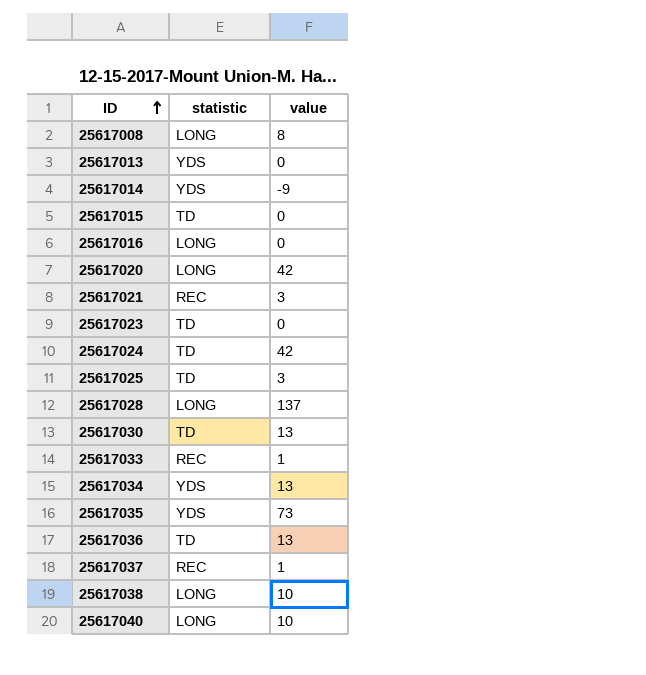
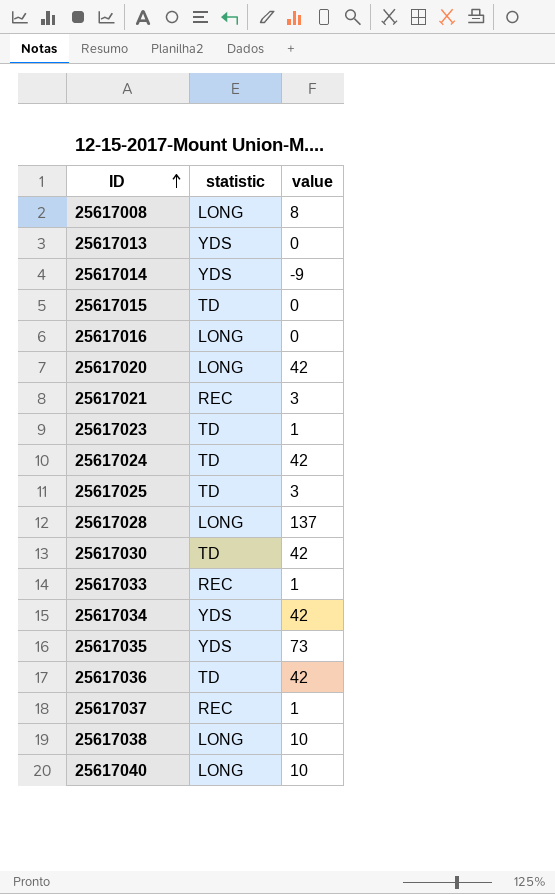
25617023 | value: 0 -> 1
25617030 | value: 13 -> 42
25617034 | value: 13 -> 42
25617036 | value: 13 -> 42

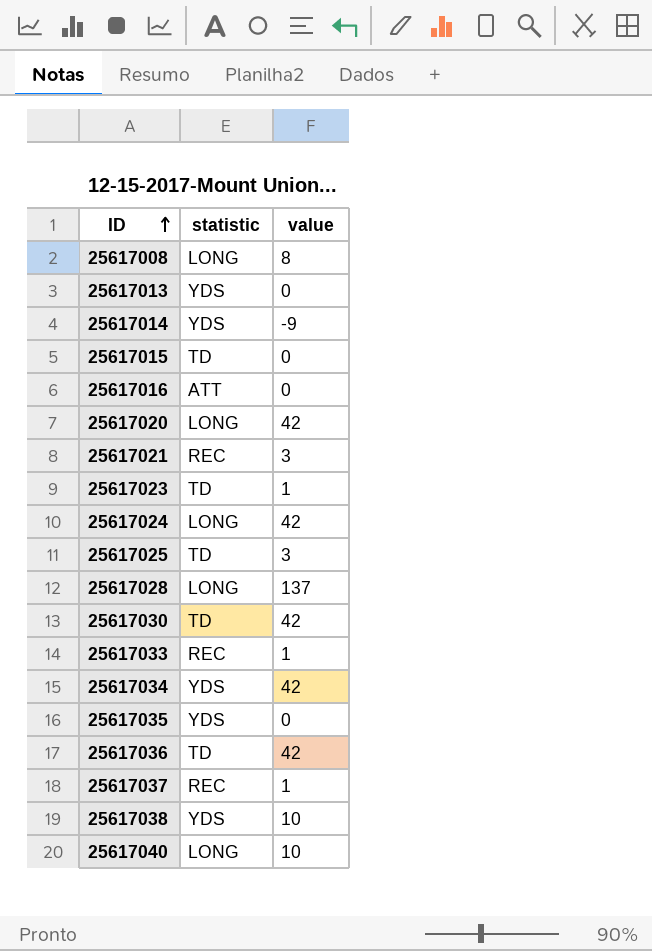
25617016 | statistic: LONG -> ATT
25617024 | statistic: TD -> LONG
25617035 | value: 73 -> 0
25617038 | statistic: LONG -> YDS

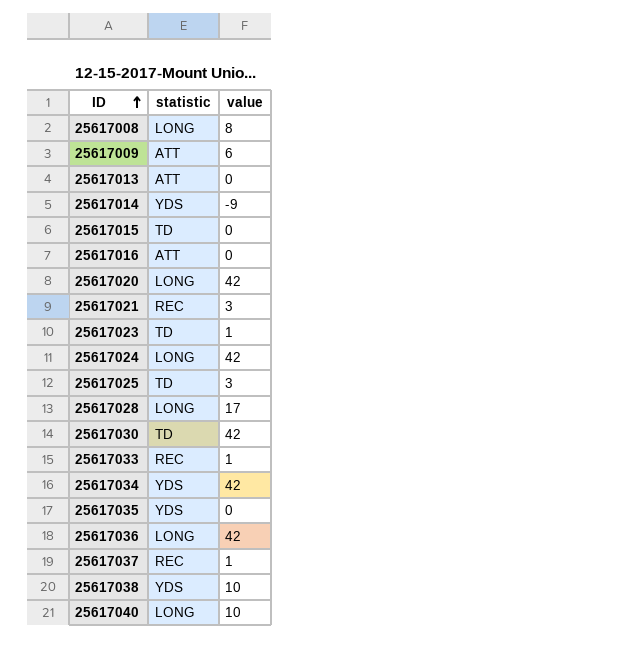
row 25617009: none -> ATT | 6
25617013 | statistic: YDS -> ATT
25617028 | value: 137 -> 17
25617036 | statistic: TD -> LONG

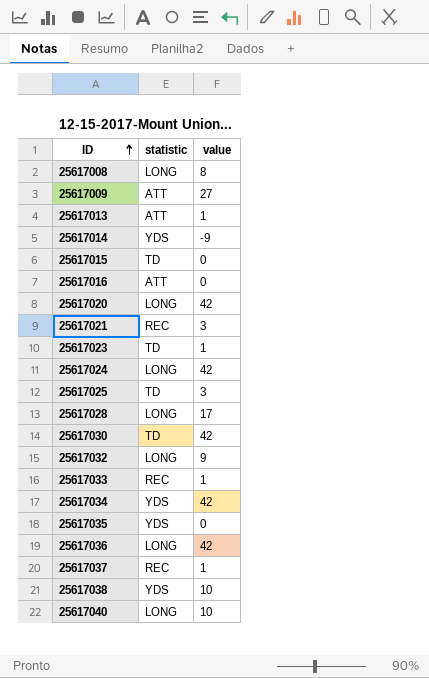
25617009 | value: 6 -> 27
25617013 | value: 0 -> 1
row 25617032: none -> LONG | 9

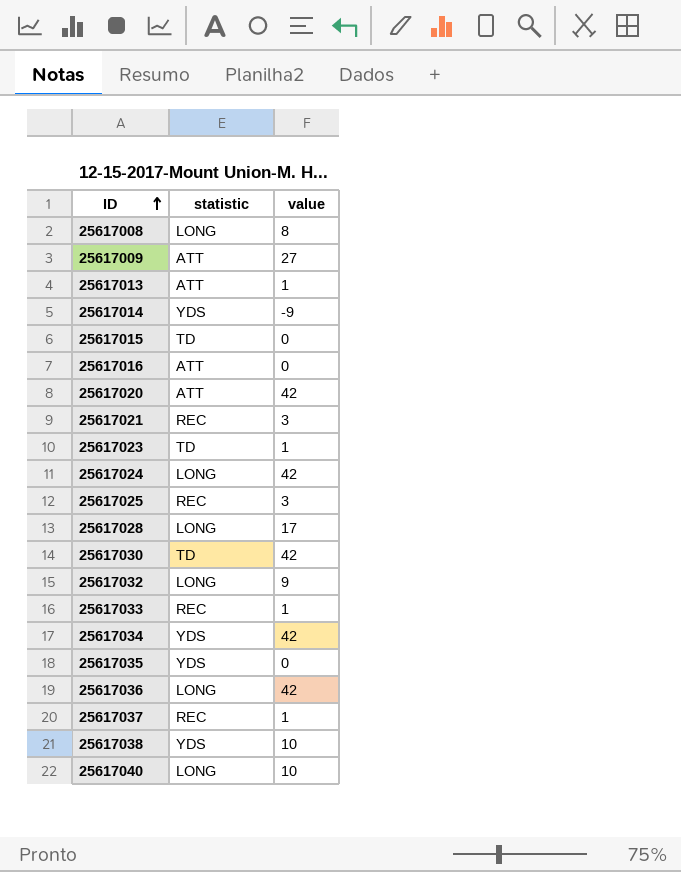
25617020 | statistic: LONG -> ATT
25617025 | statistic: TD -> REC

